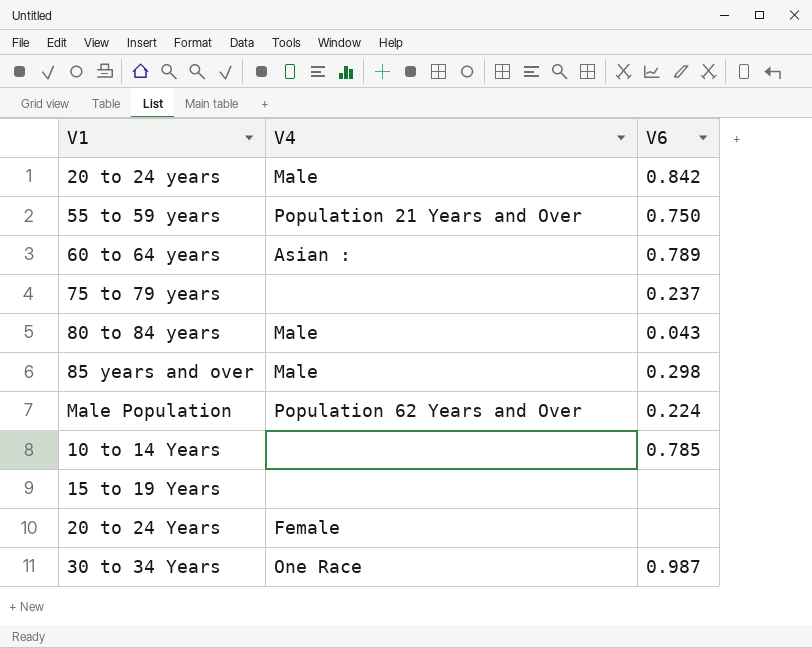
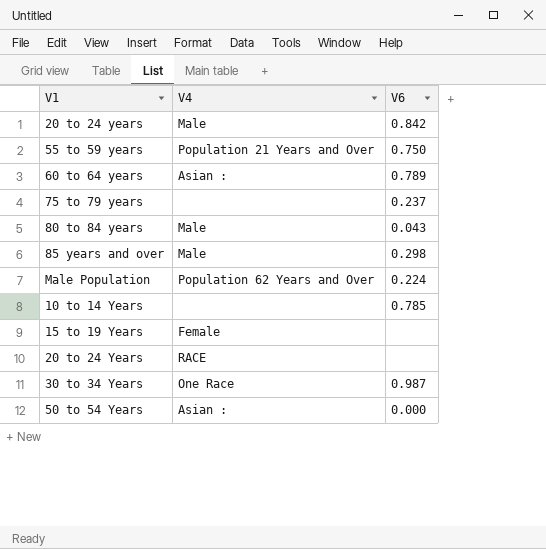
15 to 19 Years | V4: none -> Female
20 to 24 Years | V4: Female -> RACE
row 50 to 54 Years: none -> Asian : | 0.000

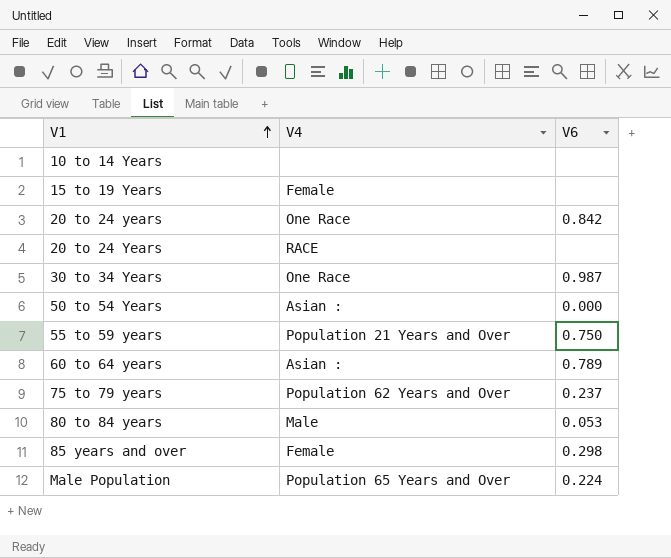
row order: none -> V1 ascending
10 to 14 Years | V6: 0.785 -> none
20 to 24 years | V4: Male -> One Race
75 to 79 years | V4: none -> Population 62 Years and Over
80 to 84 years | V6: 0.043 -> 0.053
85 years and over | V4: Male -> Female
Male Population | V4: Population 62 Years and Over -> Population 65 Years and Over

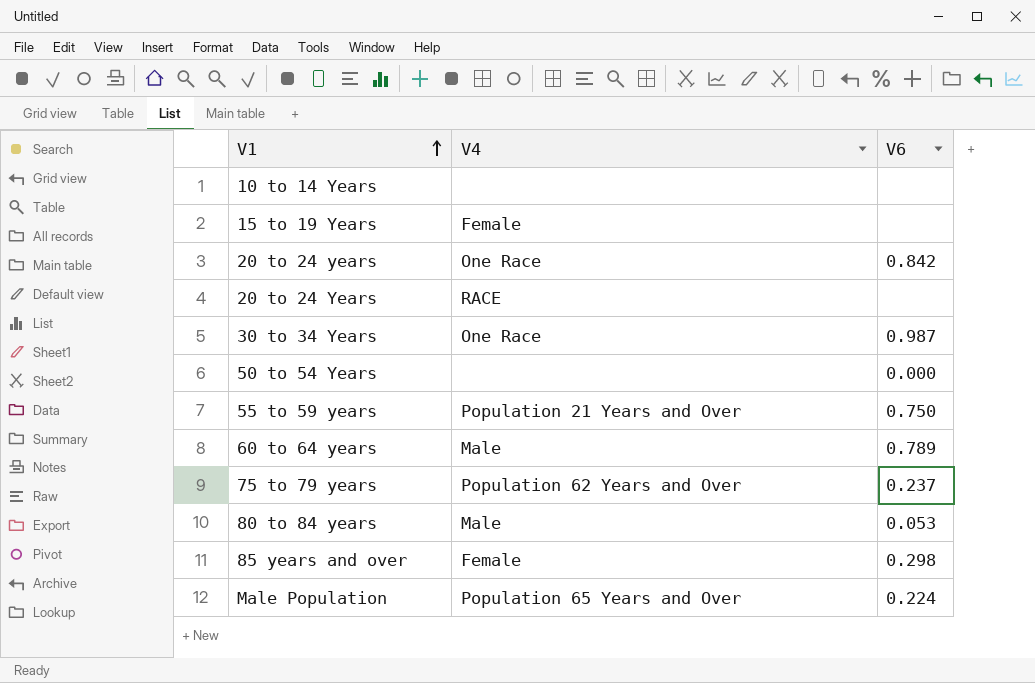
50 to 54 Years | V4: Asian : -> none
60 to 64 years | V4: Asian : -> Male

